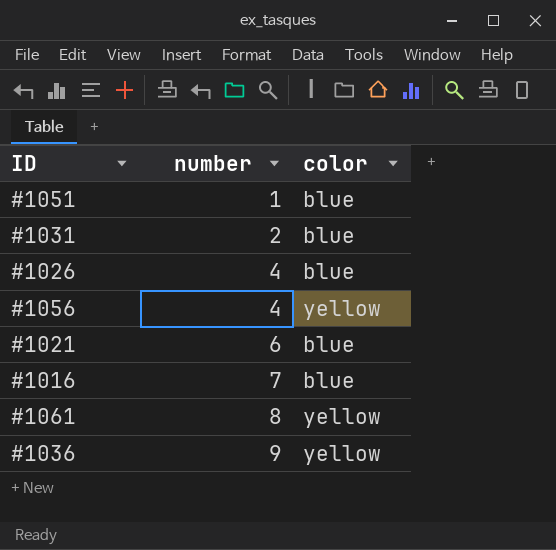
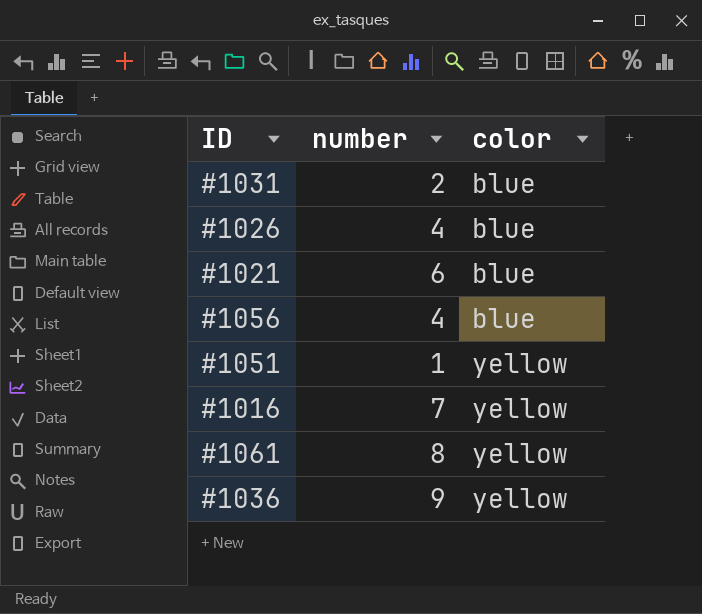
row order: number ascending -> color ascending
#1056 | color: yellow -> blue
#1051 | color: blue -> yellow
#1016 | color: blue -> yellow

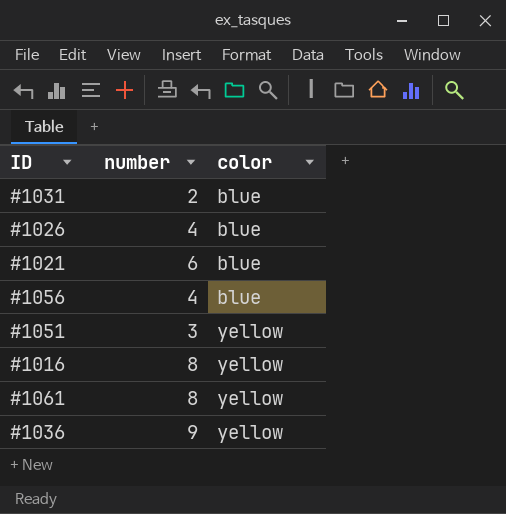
#1051 | number: 1 -> 3
#1016 | number: 7 -> 8

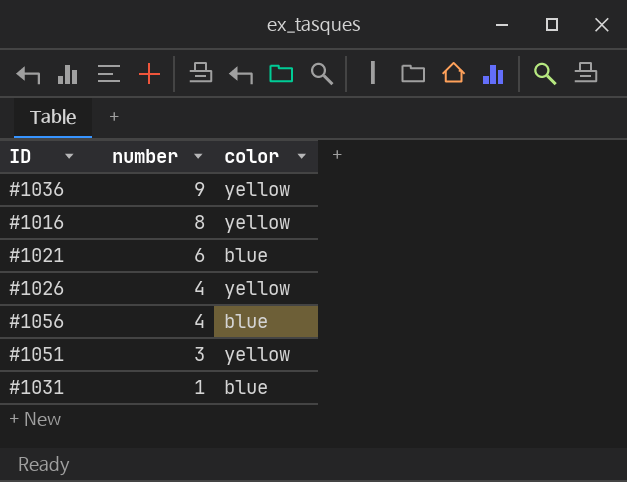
row order: color ascending -> number descending
row #1061: 8 | yellow -> none
#1026 | color: blue -> yellow
#1031 | number: 2 -> 1

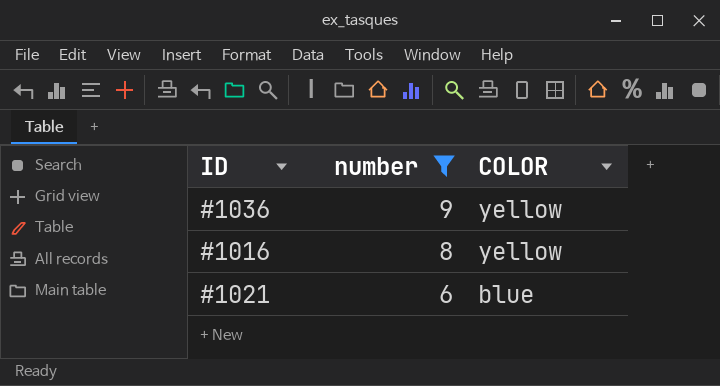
filter: none -> number >= 6
column name: color -> COLOR

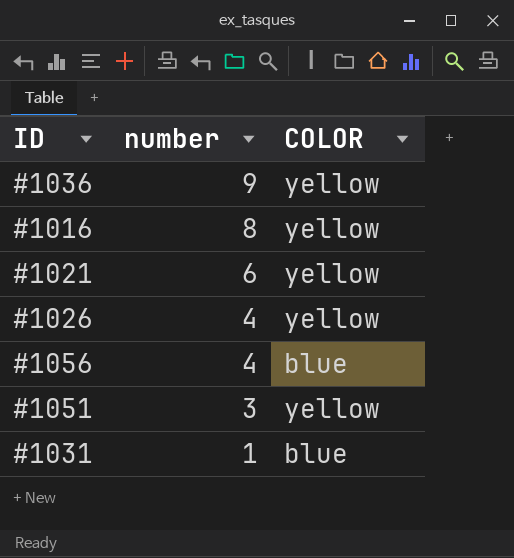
filter: number >= 6 -> none
#1021 | COLOR: blue -> yellow

